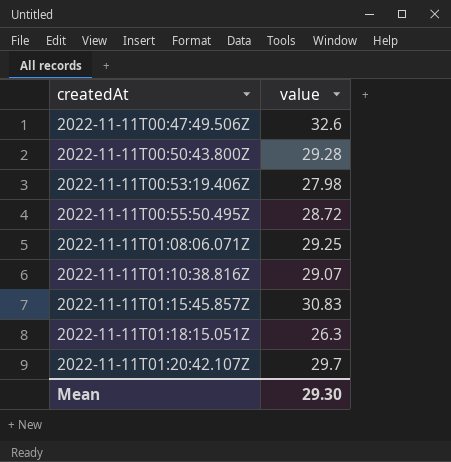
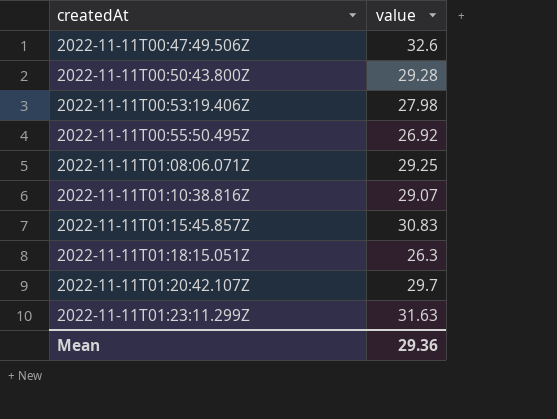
2022-11-11T00:55:50.495Z | value: 28.72 -> 26.92
row 2022-11-11T01:23:11.299Z: none -> 31.63
Mean | value: 29.30 -> 29.36

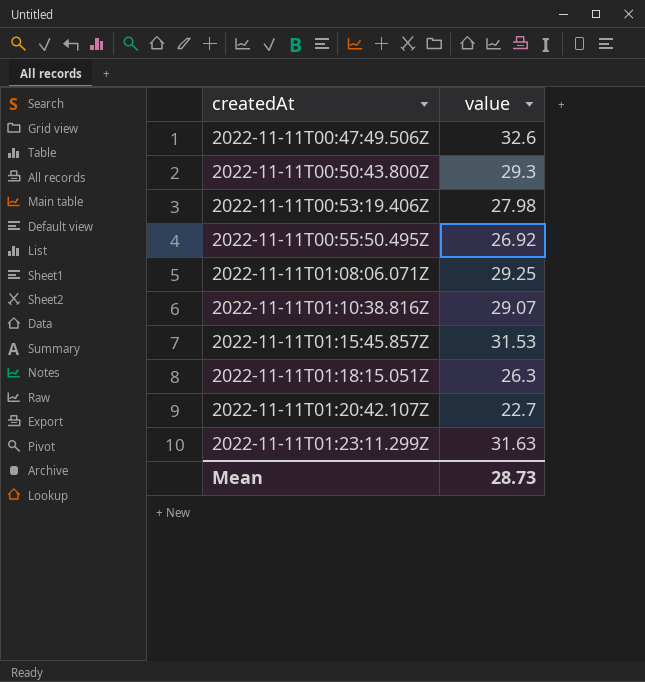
2022-11-11T00:50:43.800Z | value: 29.28 -> 29.3
2022-11-11T01:15:45.857Z | value: 30.83 -> 31.53
2022-11-11T01:20:42.107Z | value: 29.7 -> 22.7
Mean | value: 29.36 -> 28.73

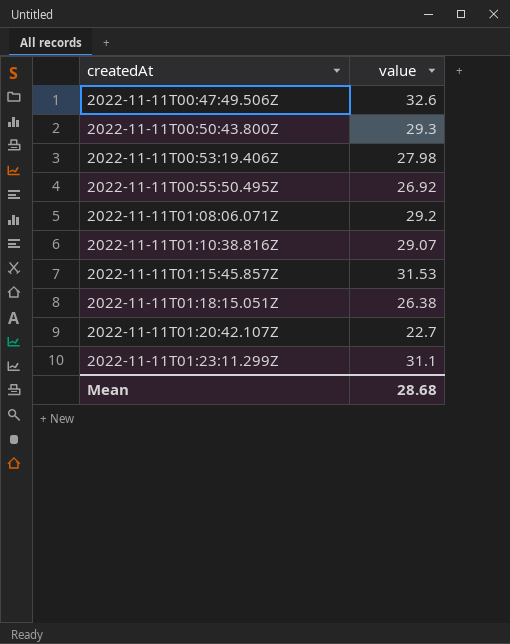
2022-11-11T01:08:06.071Z | value: 29.25 -> 29.2
2022-11-11T01:18:15.051Z | value: 26.3 -> 26.38
2022-11-11T01:23:11.299Z | value: 31.63 -> 31.1
Mean | value: 28.73 -> 28.68

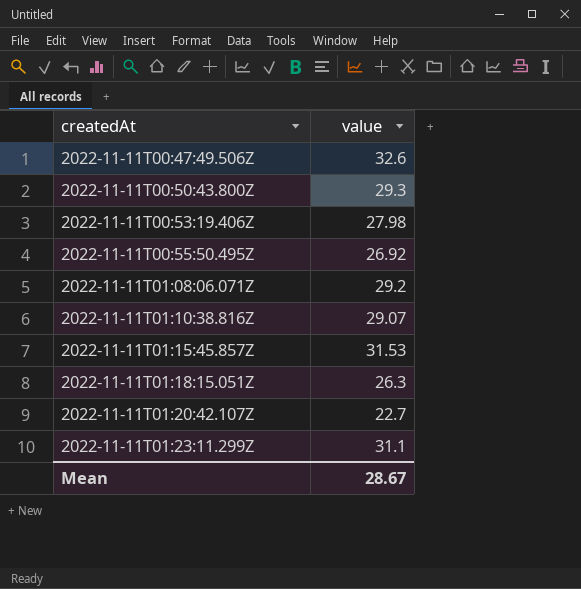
2022-11-11T01:18:15.051Z | value: 26.38 -> 26.3
Mean | value: 28.68 -> 28.67

